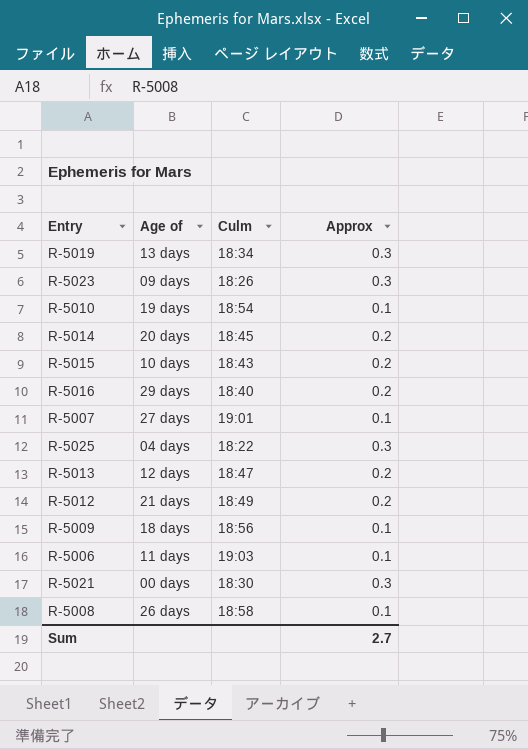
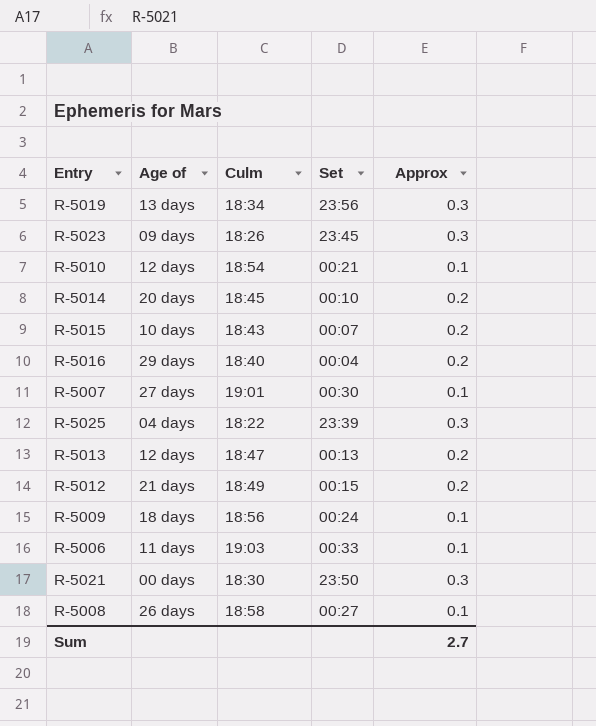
column Set | position: none -> 4
R-5010 | Age of: 19 days -> 12 days

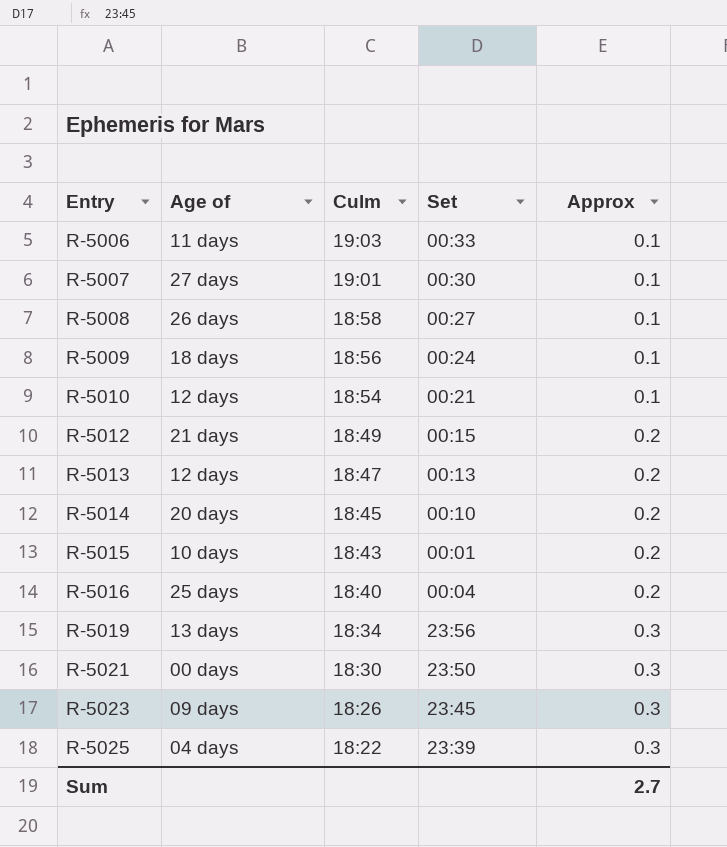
row order: none -> Entry ascending
R-5015 | Set: 00:07 -> 00:01
R-5016 | Age of: 29 days -> 25 days

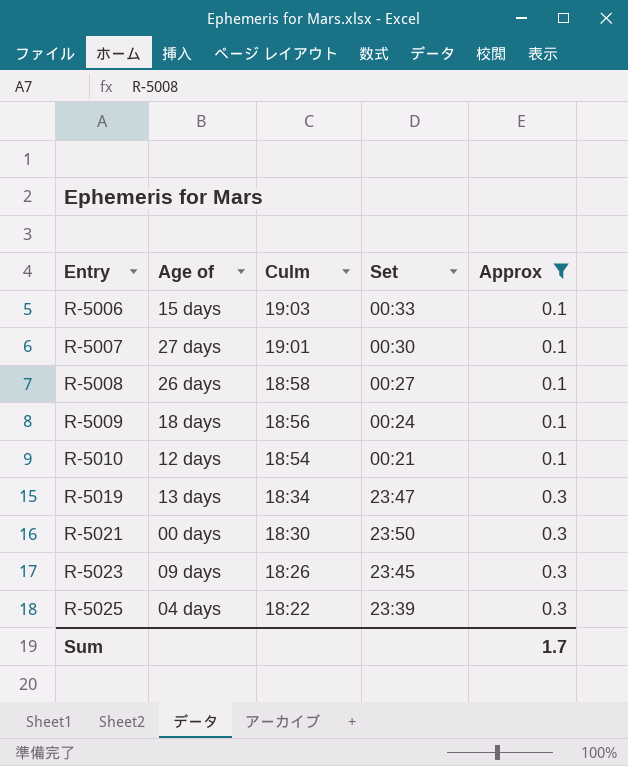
filter: none -> Approx != 0.2
R-5006 | Age of: 11 days -> 15 days
R-5019 | Set: 23:56 -> 23:47
Sum | Approx: 2.7 -> 1.7

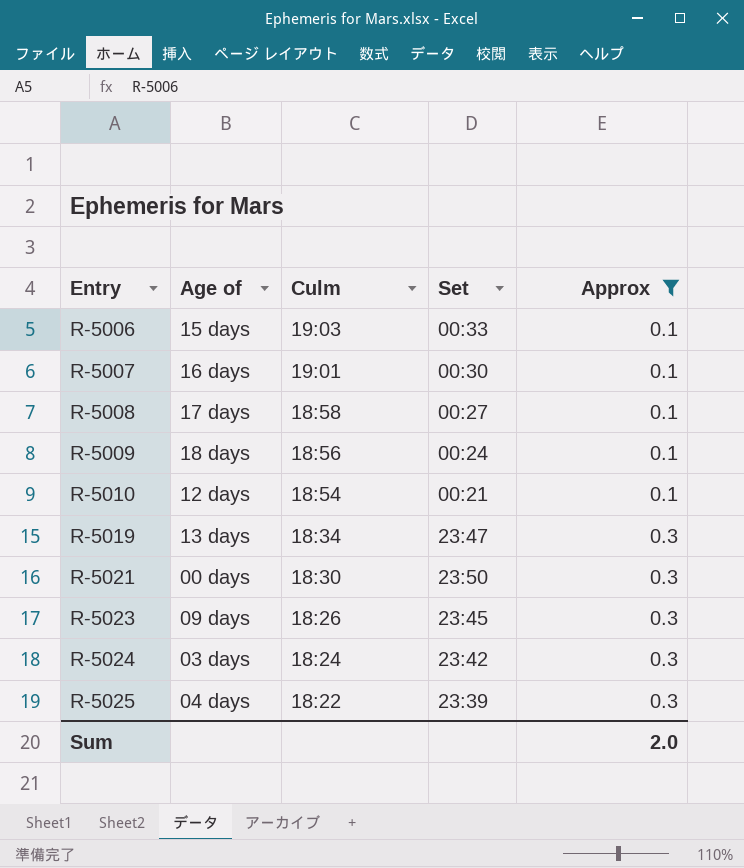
R-5007 | Age of: 27 days -> 16 days
R-5008 | Age of: 26 days -> 17 days
row R-5024: none -> 03 days | 18:24 | 23:42 | 0.3
Sum | Approx: 1.7 -> 2.0

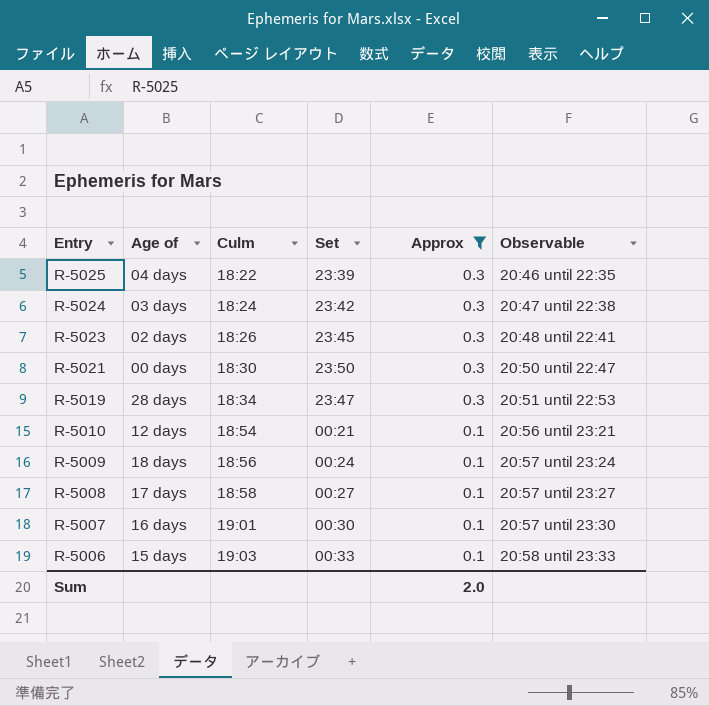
row order: Entry ascending -> Entry descending
column Observable | position: none -> 6
R-5023 | Age of: 09 days -> 02 days
R-5019 | Age of: 13 days -> 28 days

